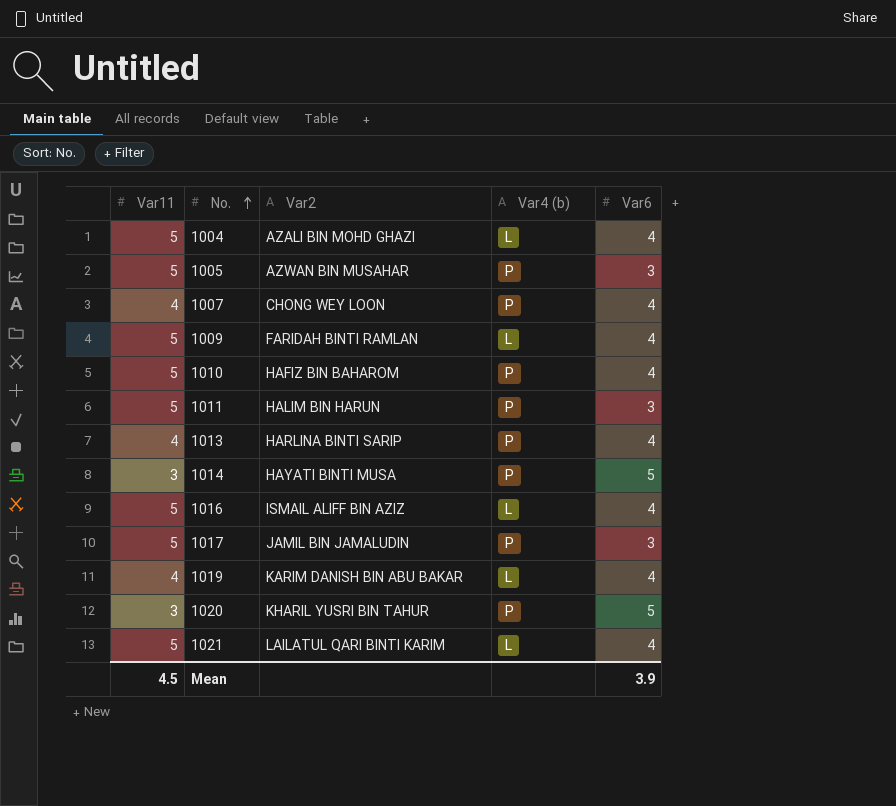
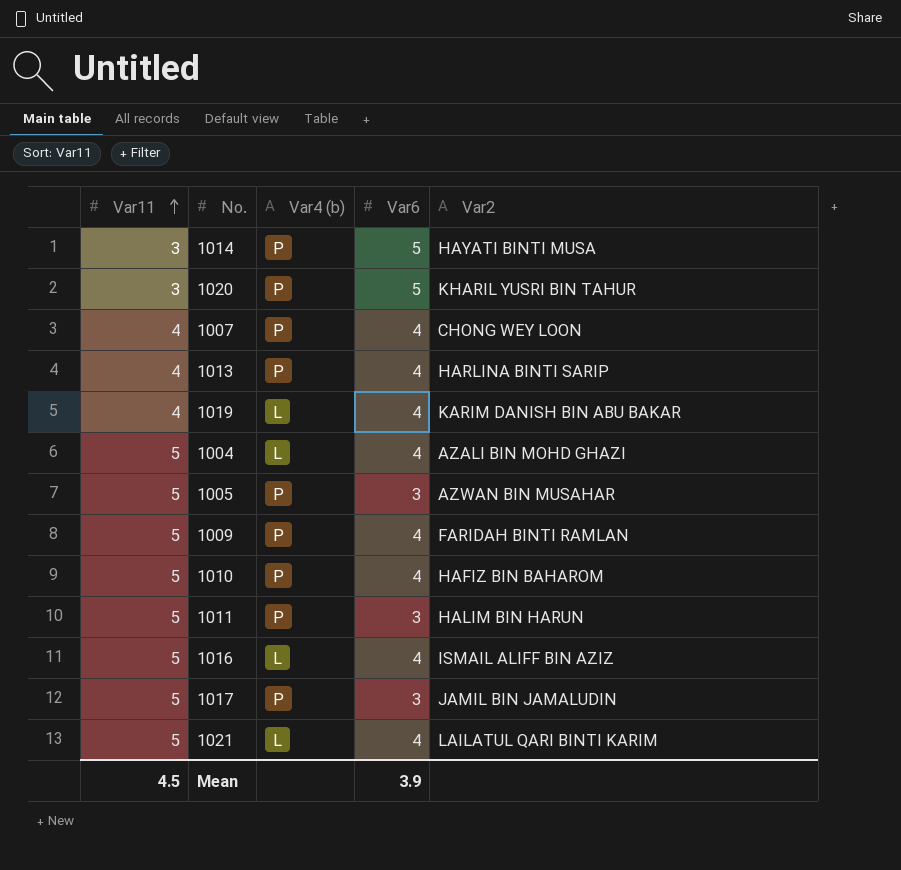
row order: No. ascending -> Var11 ascending
column Var2 | position: 3 -> 5
1009 | Var4 (b): L -> P

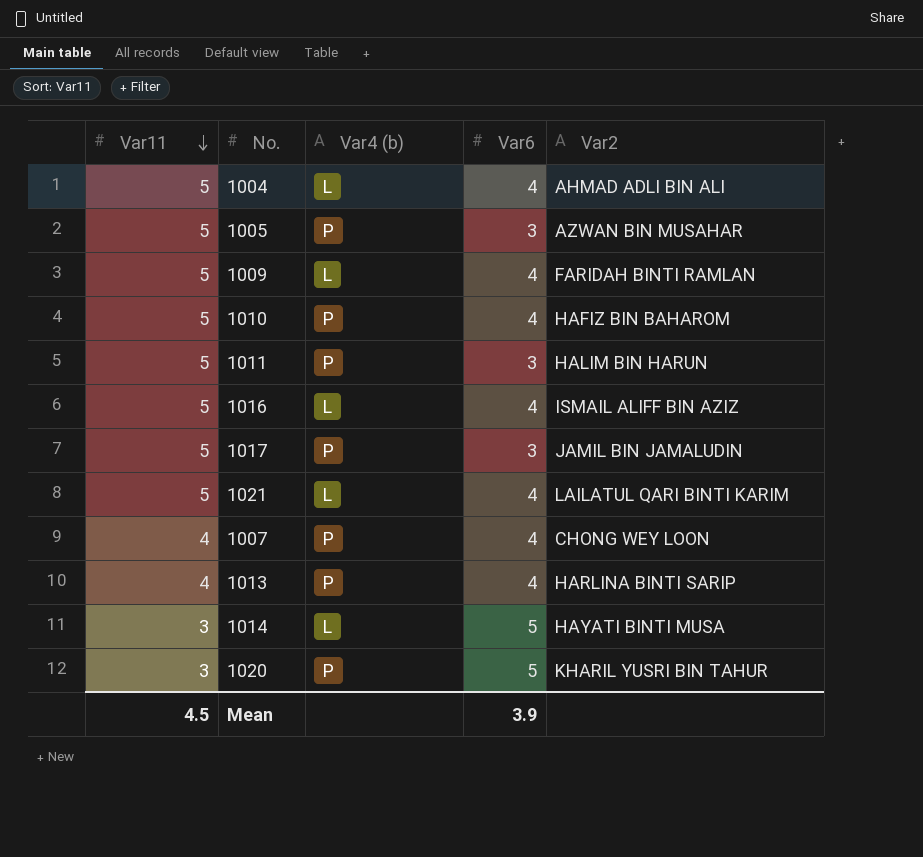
row order: Var11 ascending -> Var11 descending
row 1019: 4 | L | 4 | KARIM DANISH BIN ABU BAKAR -> none
1004 | Var2: AZALI BIN MOHD GHAZI -> AHMAD ADLI BIN ALI
1009 | Var4 (b): P -> L
1014 | Var4 (b): P -> L

